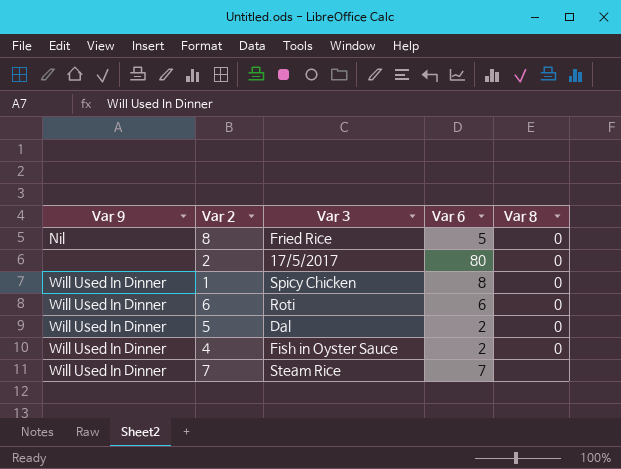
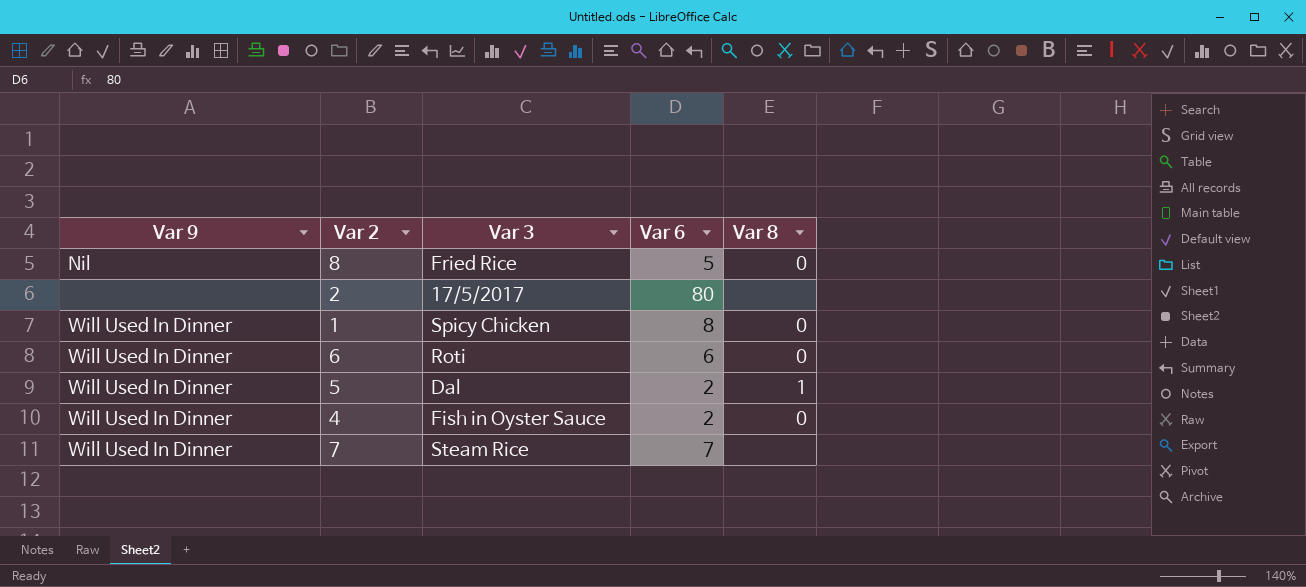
2 | Var 8: 0 -> none
5 | Var 8: 0 -> 1

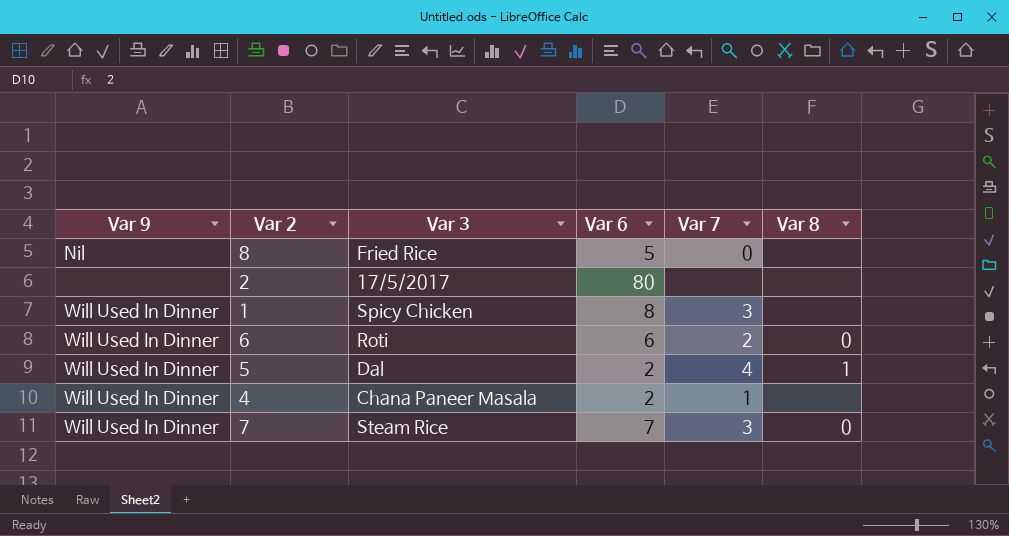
column Var 7 | position: none -> 5
8 | Var 8: 0 -> none
1 | Var 8: 0 -> none
4 | Var 3: Fish in Oyster Sauce -> Chana Paneer Masala
4 | Var 8: 0 -> none
7 | Var 8: none -> 0

